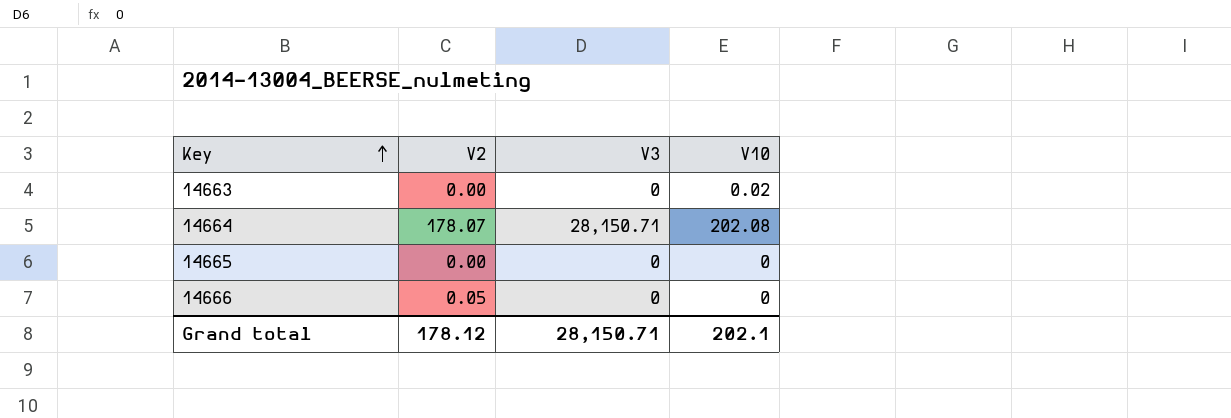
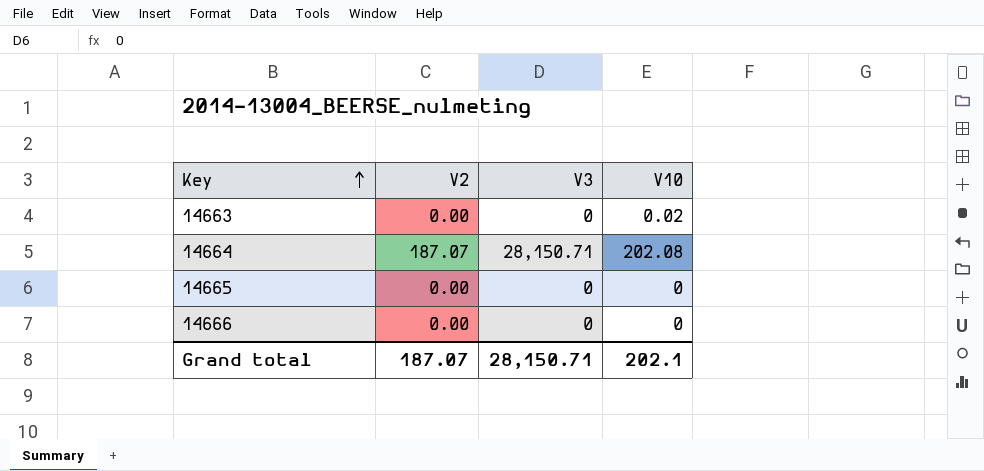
14664 | V2: 178.07 -> 187.07
14666 | V2: 0.05 -> 0.00
Grand total | V2: 178.12 -> 187.07

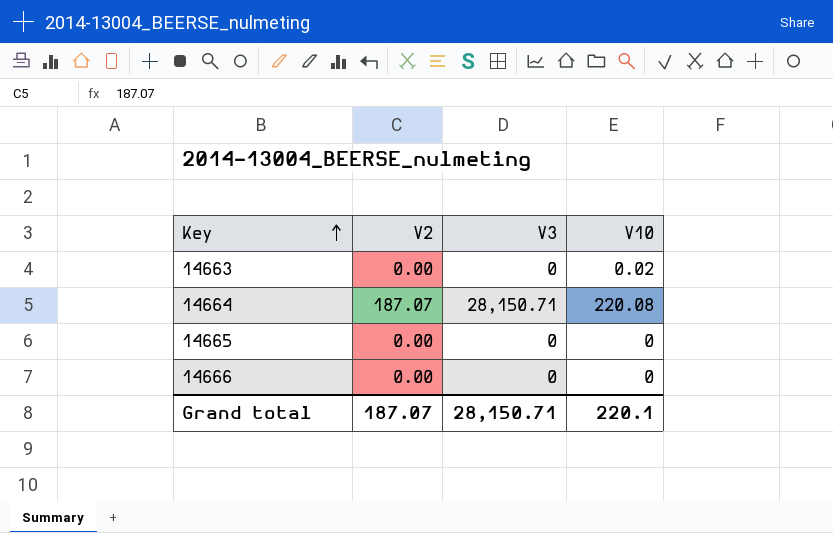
14664 | V10: 202.08 -> 220.08
Grand total | V10: 202.1 -> 220.1

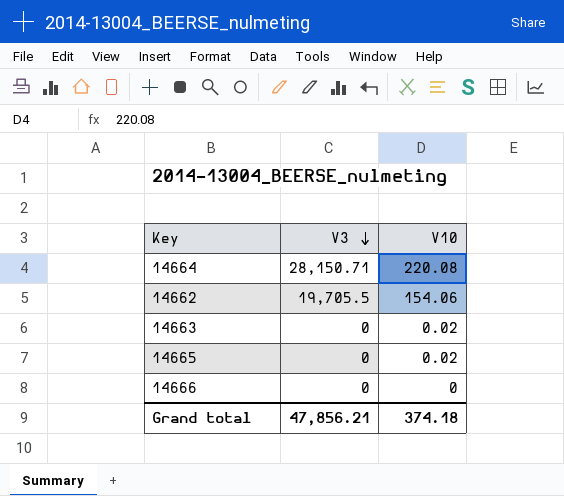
row order: Key ascending -> V3 descending
column V2 | position: 2 -> none
row 14662: none -> 19,705.5 | 154.06
14665 | V10: 0 -> 0.02
Grand total | V3: 28,150.71 -> 47,856.21
Grand total | V10: 220.1 -> 374.18

